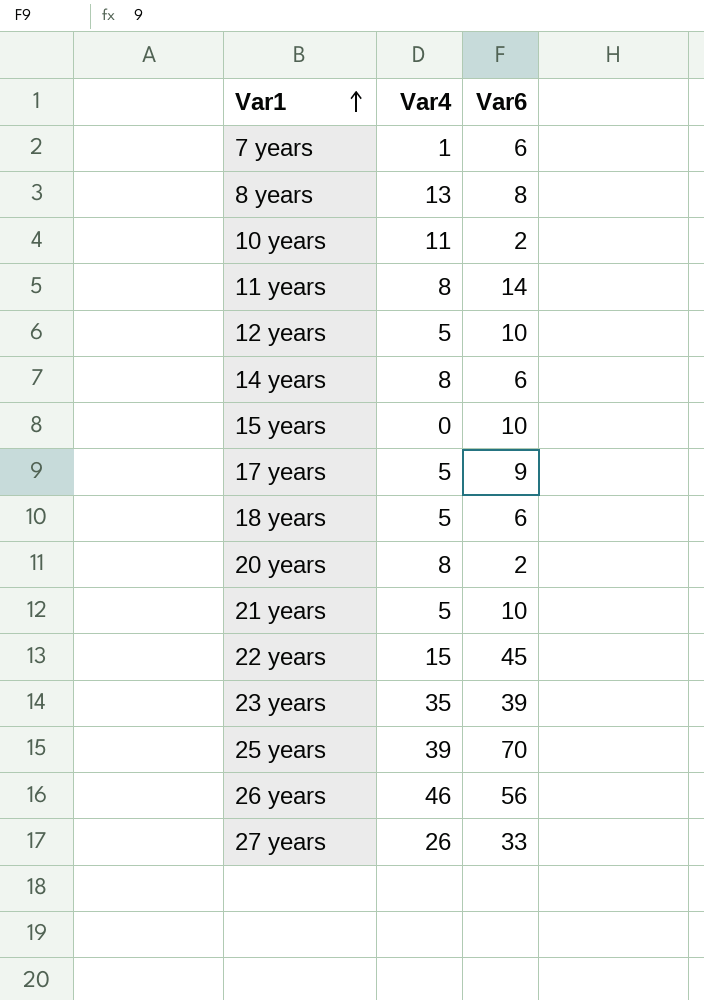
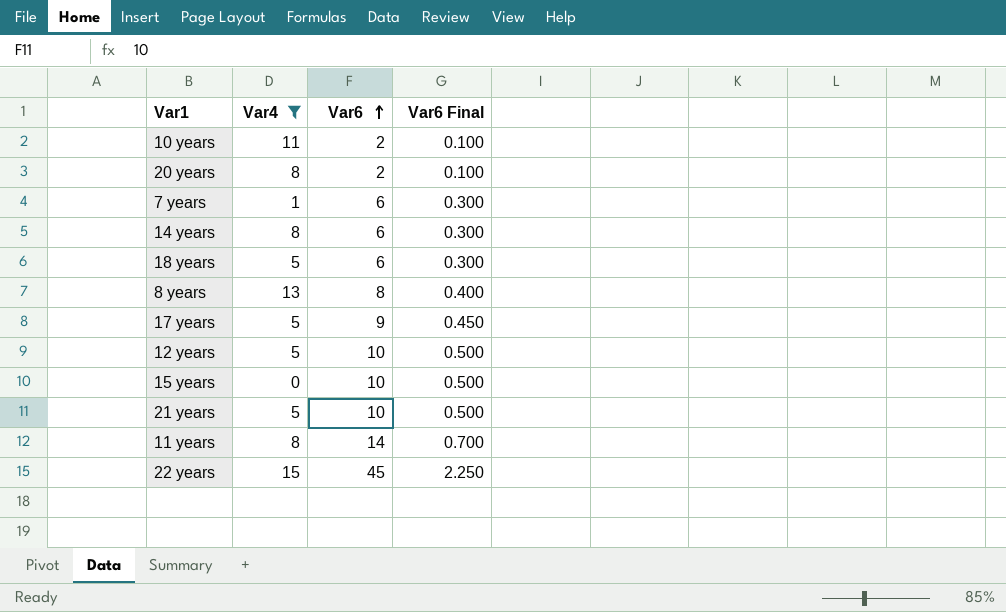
filter: none -> Var4 <= 15
row order: Var1 ascending -> Var6 ascending
column Var6 Final | formula: none -> [Var6] * 0.05

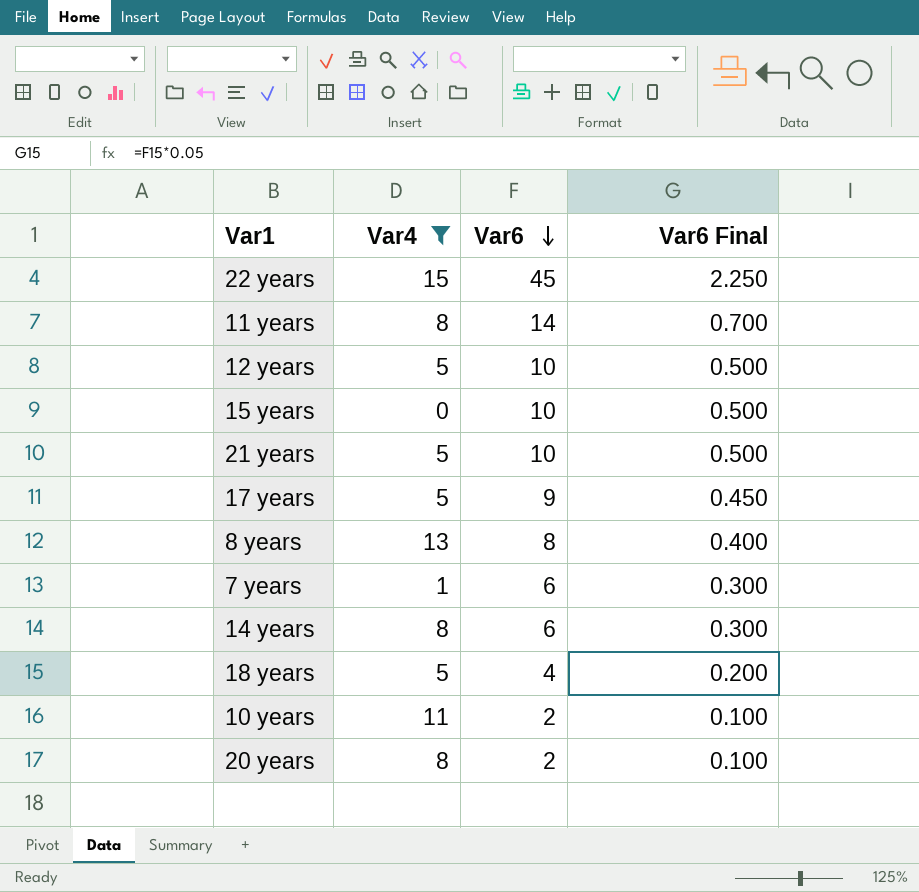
row order: Var6 ascending -> Var6 descending
18 years | Var6: 6 -> 4
18 years | Var6 Final: 0.300 -> 0.200

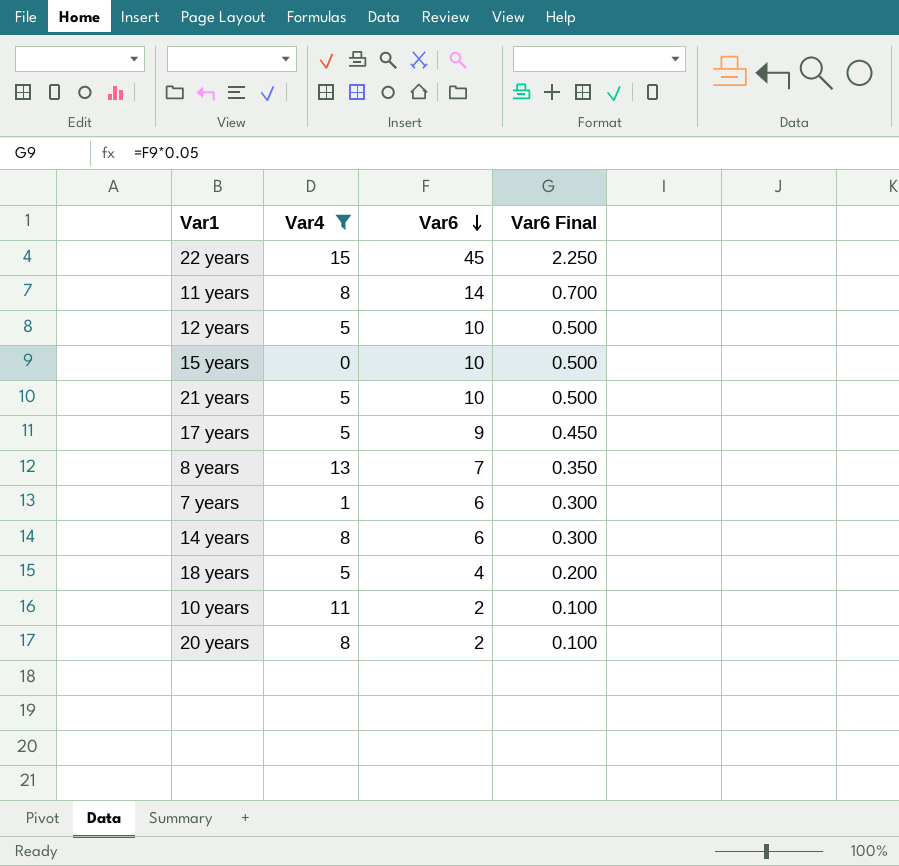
8 years | Var6: 8 -> 7
8 years | Var6 Final: 0.400 -> 0.350

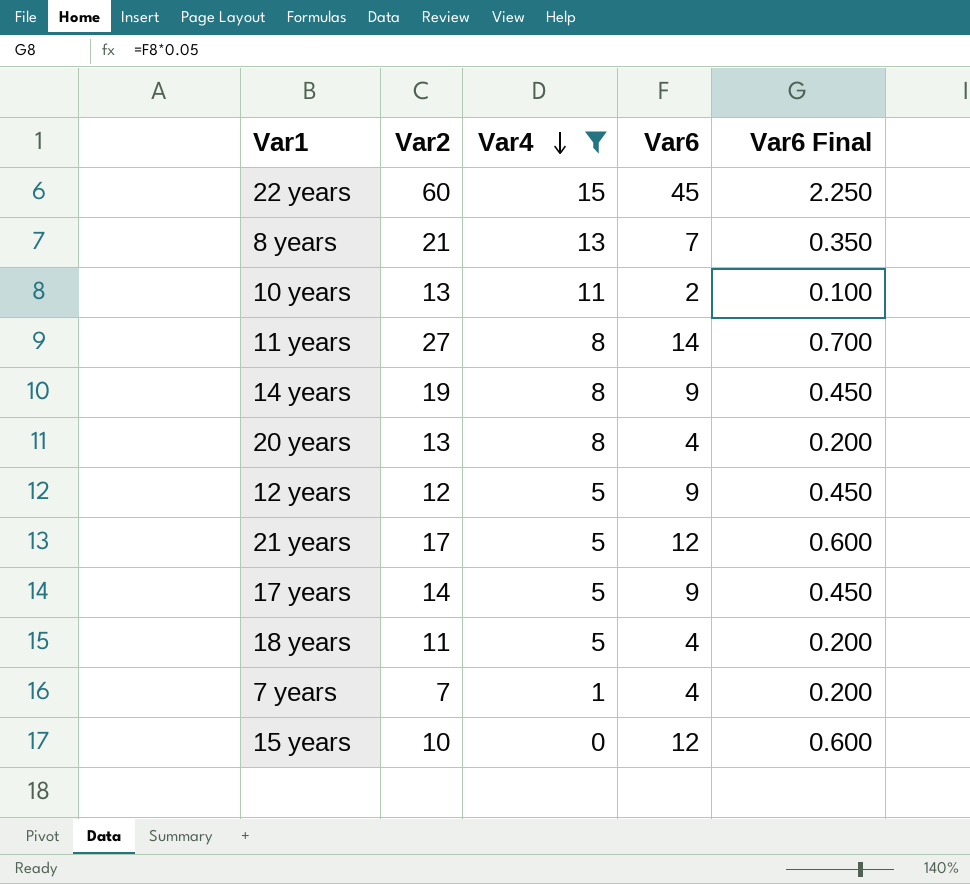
row order: Var6 descending -> Var4 descending
column Var2 | position: none -> 2
14 years | Var6: 6 -> 9
14 years | Var6 Final: 0.300 -> 0.450
20 years | Var6: 2 -> 4
20 years | Var6 Final: 0.100 -> 0.200
12 years | Var6: 10 -> 9
12 years | Var6 Final: 0.500 -> 0.450
21 years | Var6: 10 -> 12
21 years | Var6 Final: 0.500 -> 0.600
7 years | Var6: 6 -> 4
7 years | Var6 Final: 0.300 -> 0.200
15 years | Var6: 10 -> 12
15 years | Var6 Final: 0.500 -> 0.600

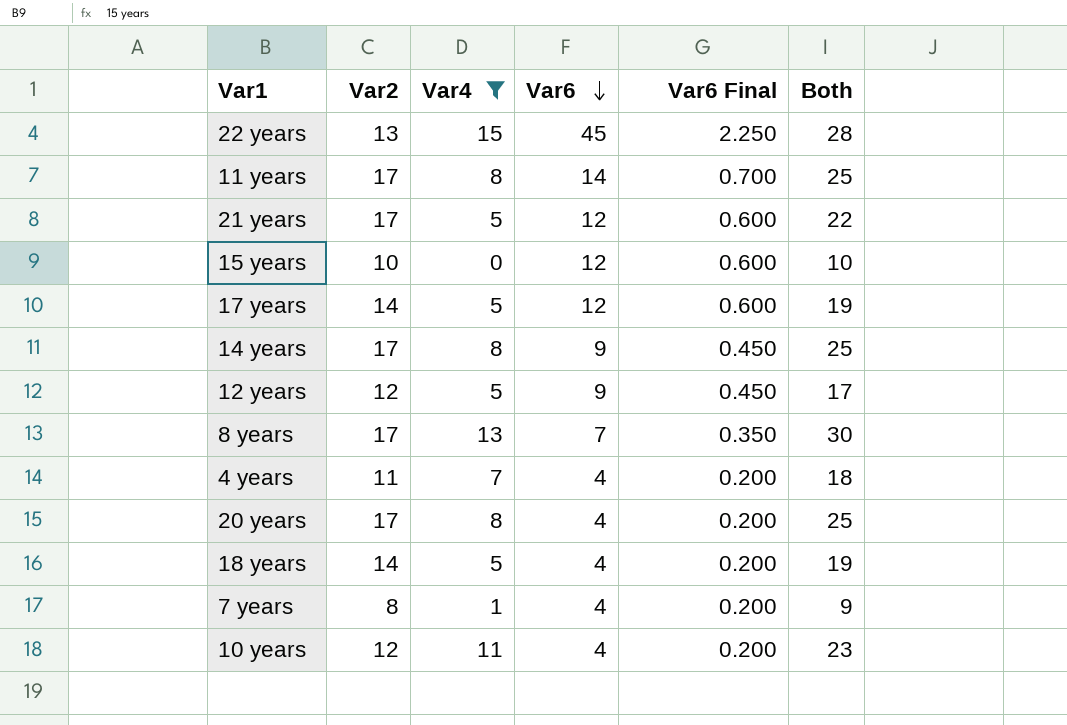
row order: Var4 descending -> Var6 descending
column Both | formula: none -> [Var2] + [Var4]
22 years | Var2: 60 -> 13
11 years | Var2: 27 -> 17
17 years | Var6: 9 -> 12
17 years | Var6 Final: 0.450 -> 0.600
14 years | Var2: 19 -> 17
8 years | Var2: 21 -> 17
row 4 years: none -> 11 | 7 | 4 | 0.200 | 18
20 years | Var2: 13 -> 17
18 years | Var2: 11 -> 14
7 years | Var2: 7 -> 8
10 years | Var2: 13 -> 12
10 years | Var6: 2 -> 4
10 years | Var6 Final: 0.100 -> 0.200

